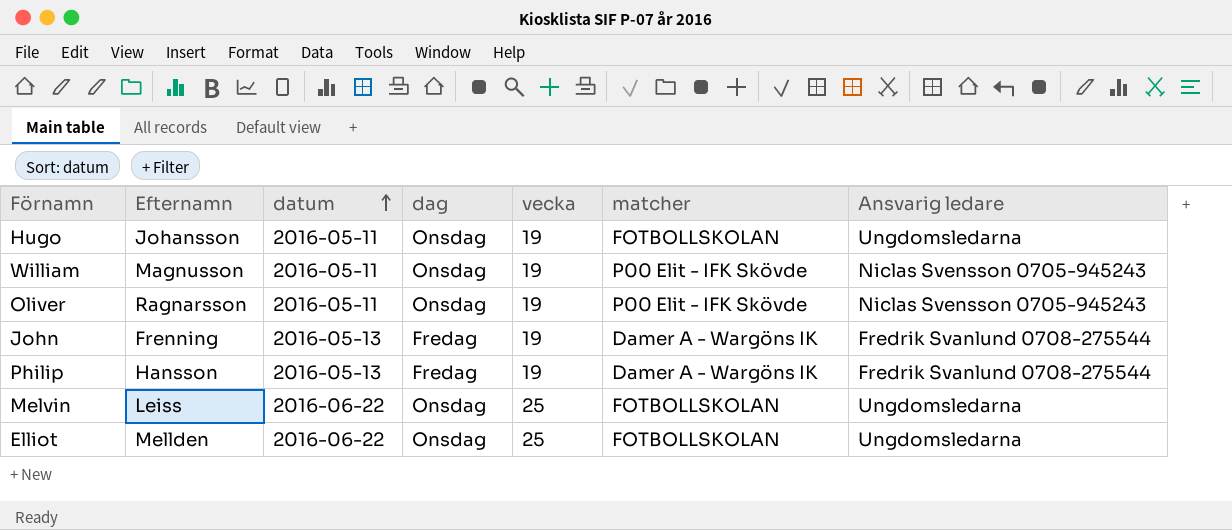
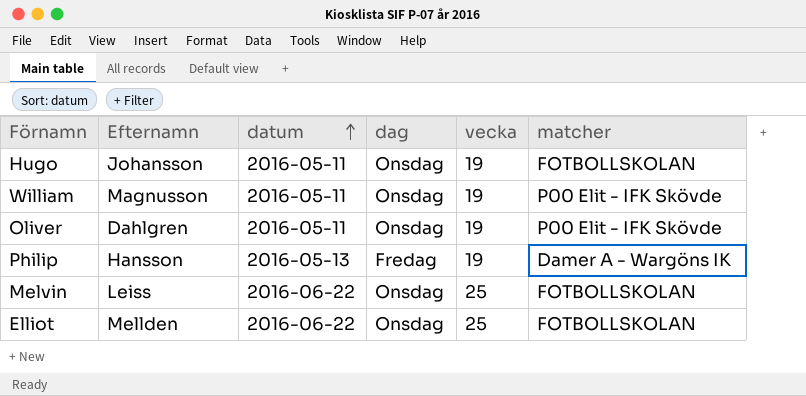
column Ansvarig ledare | position: 7 -> none
row John: Frenning | 2016-05-13 | Fredag | 19 | Damer A - Wargöns IK | Fredrik Svanlund 0708-275544 -> none
Oliver | Efternamn: Ragnarsson -> Dahlgren

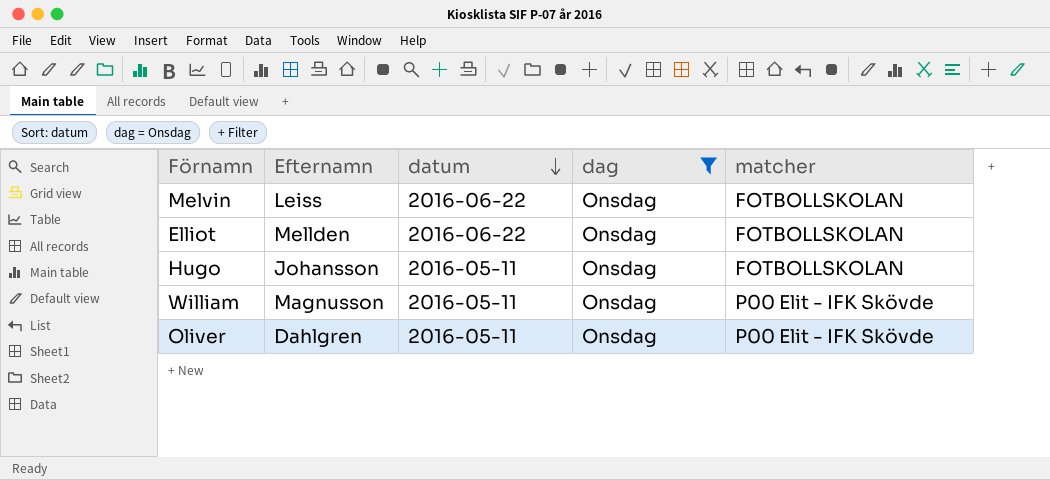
filter: none -> dag = Onsdag
row order: datum ascending -> datum descending
column vecka | position: 5 -> none

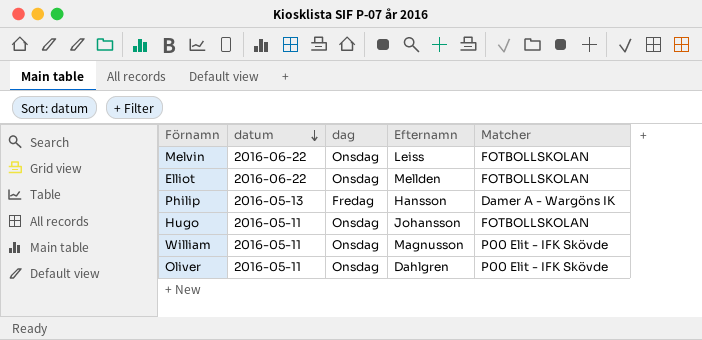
filter: dag = Onsdag -> none
column Efternamn | position: 2 -> 4
column name: matcher -> Matcher

